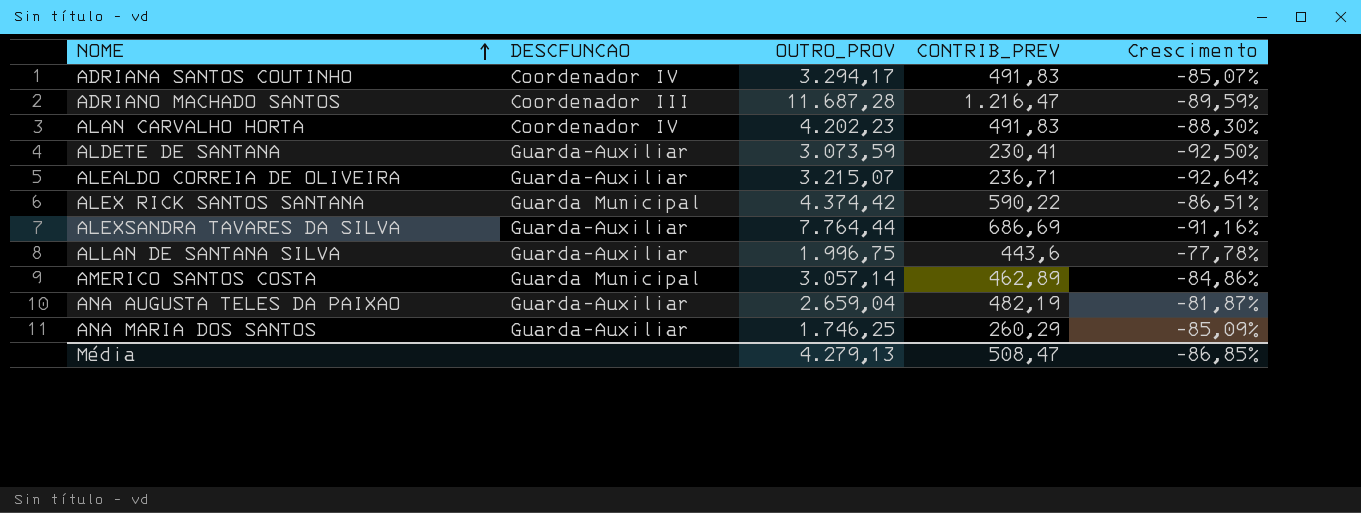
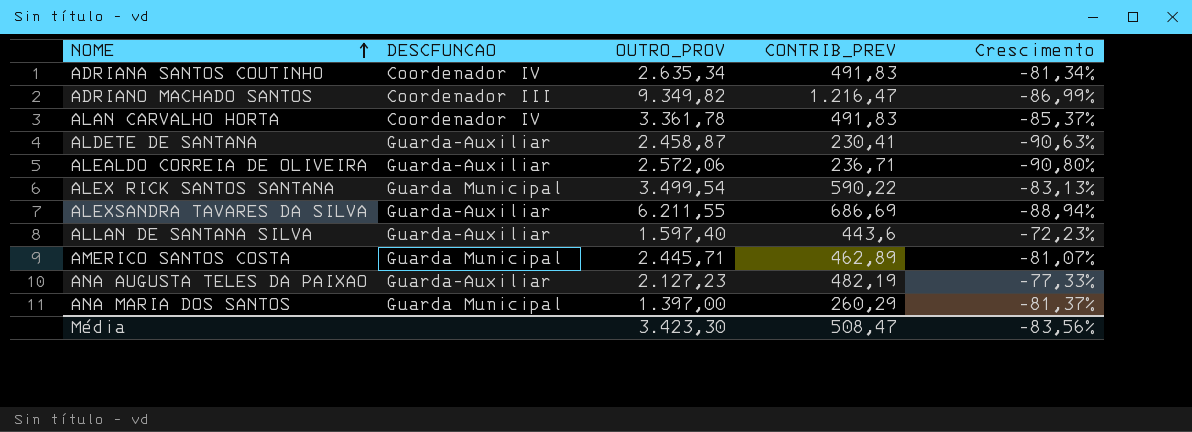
ADRIANA SANTOS COUTINHO | OUTRO_PROV: 3.294,17 -> 2.635,34
ADRIANA SANTOS COUTINHO | Crescimento: -85,07% -> -81,34%
ADRIANO MACHADO SANTOS | OUTRO_PROV: 11.687,28 -> 9.349,82
ADRIANO MACHADO SANTOS | Crescimento: -89,59% -> -86,99%
ALAN CARVALHO HORTA | OUTRO_PROV: 4.202,23 -> 3.361,78
ALAN CARVALHO HORTA | Crescimento: -88,30% -> -85,37%
ALDETE DE SANTANA | OUTRO_PROV: 3.073,59 -> 2.458,87
ALDETE DE SANTANA | Crescimento: -92,50% -> -90,63%
ALEALDO CORREIA DE OLIVEIRA | OUTRO_PROV: 3.215,07 -> 2.572,06
ALEALDO CORREIA DE OLIVEIRA | Crescimento: -92,64% -> -90,80%
ALEX RICK SANTOS SANTANA | OUTRO_PROV: 4.374,42 -> 3.499,54
ALEX RICK SANTOS SANTANA | Crescimento: -86,51% -> -83,13%
ALEXSANDRA TAVARES DA SILVA | OUTRO_PROV: 7.764,44 -> 6.211,55
ALEXSANDRA TAVARES DA SILVA | Crescimento: -91,16% -> -88,94%
ALLAN DE SANTANA SILVA | OUTRO_PROV: 1.996,75 -> 1.597,40
ALLAN DE SANTANA SILVA | Crescimento: -77,78% -> -72,23%
AMERICO SANTOS COSTA | OUTRO_PROV: 3.057,14 -> 2.445,71
AMERICO SANTOS COSTA | Crescimento: -84,86% -> -81,07%
ANA AUGUSTA TELES DA PAIXAO | OUTRO_PROV: 2.659,04 -> 2.127,23
ANA AUGUSTA TELES DA PAIXAO | Crescimento: -81,87% -> -77,33%
ANA MARIA DOS SANTOS | DESCFUNCAO: Guarda-Auxiliar -> Guarda Municipal
ANA MARIA DOS SANTOS | OUTRO_PROV: 1.746,25 -> 1.397,00
ANA MARIA DOS SANTOS | Crescimento: -85,09% -> -81,37%
Média | OUTRO_PROV: 4.279,13 -> 3.423,30
Média | Crescimento: -86,85% -> -83,56%

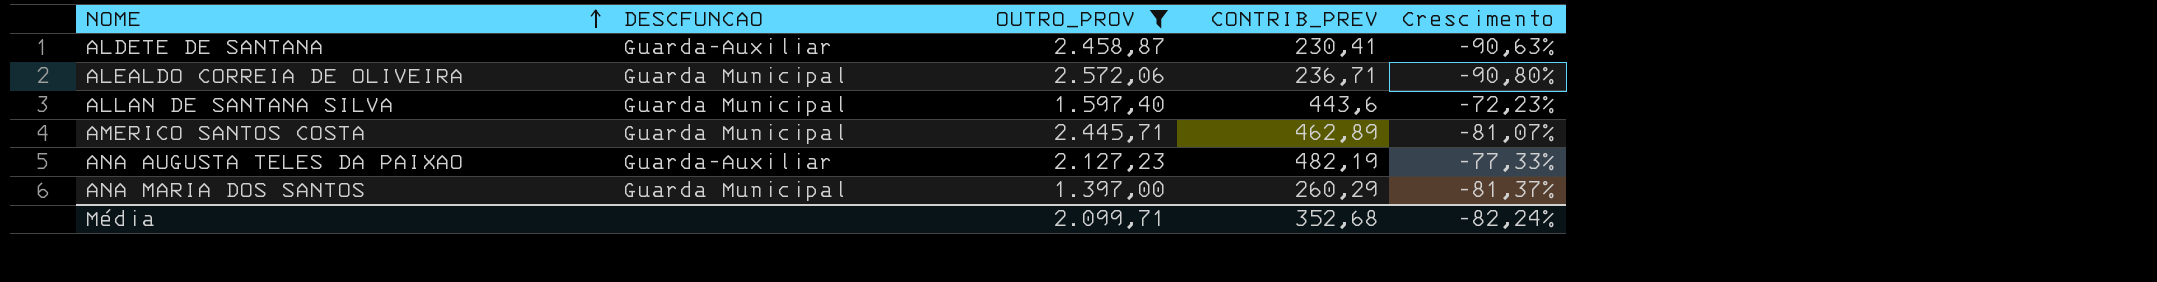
filter: none -> OUTRO_PROV <= 2.572,06
ALEALDO CORREIA DE OLIVEIRA | DESCFUNCAO: Guarda-Auxiliar -> Guarda Municipal
ALLAN DE SANTANA SILVA | DESCFUNCAO: Guarda-Auxiliar -> Guarda Municipal
Média | OUTRO_PROV: 3.423,30 -> 2.099,71
Média | CONTRIB_PREV: 508,47 -> 352,68
Média | Crescimento: -83,56% -> -82,24%

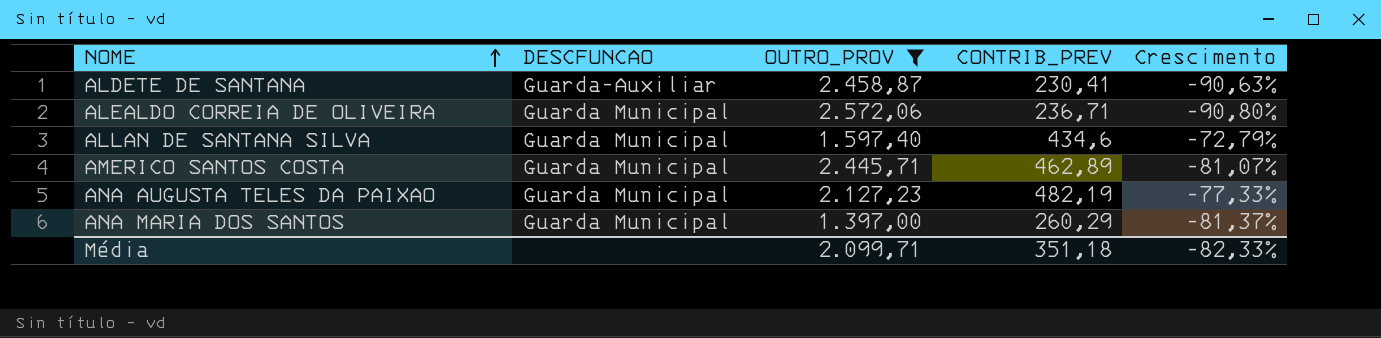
ALLAN DE SANTANA SILVA | CONTRIB_PREV: 443,6 -> 434,6
ALLAN DE SANTANA SILVA | Crescimento: -72,23% -> -72,79%
ANA AUGUSTA TELES DA PAIXAO | DESCFUNCAO: Guarda-Auxiliar -> Guarda Municipal
Média | CONTRIB_PREV: 352,68 -> 351,18
Média | Crescimento: -82,24% -> -82,33%

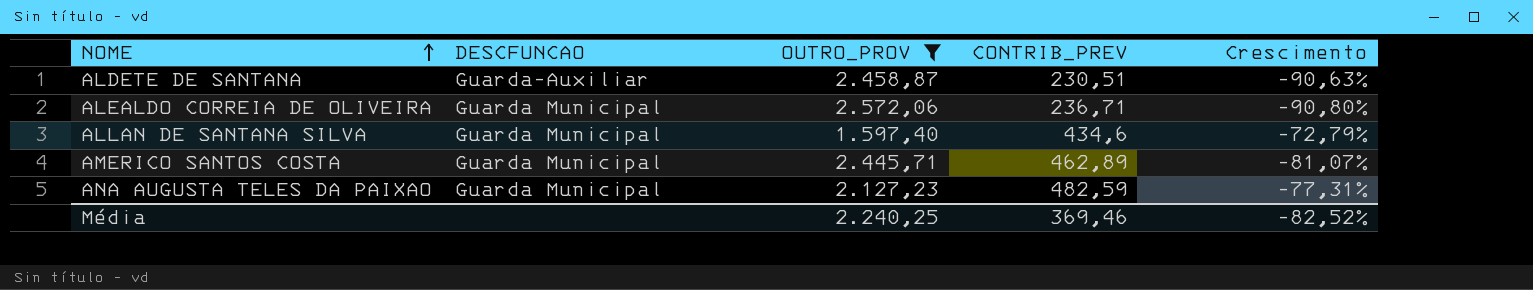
row ANA MARIA DOS SANTOS: Guarda Municipal | 1.397,00 | 260,29 | -81,37% -> none
ALDETE DE SANTANA | CONTRIB_PREV: 230,41 -> 230,51
ANA AUGUSTA TELES DA PAIXAO | CONTRIB_PREV: 482,19 -> 482,59
ANA AUGUSTA TELES DA PAIXAO | Crescimento: -77,33% -> -77,31%
Média | OUTRO_PROV: 2.099,71 -> 2.240,25
Média | CONTRIB_PREV: 351,18 -> 369,46
Média | Crescimento: -82,33% -> -82,52%

